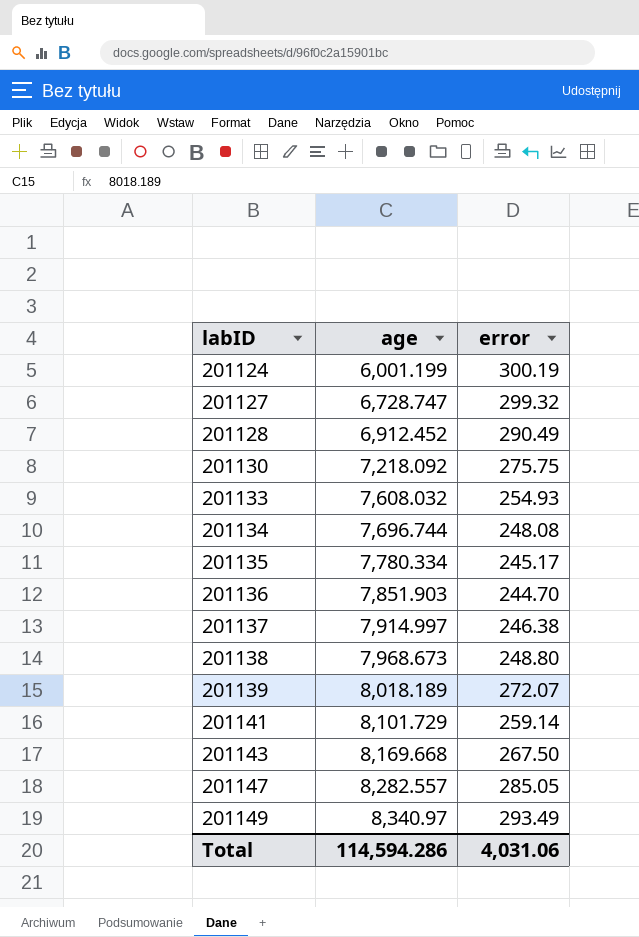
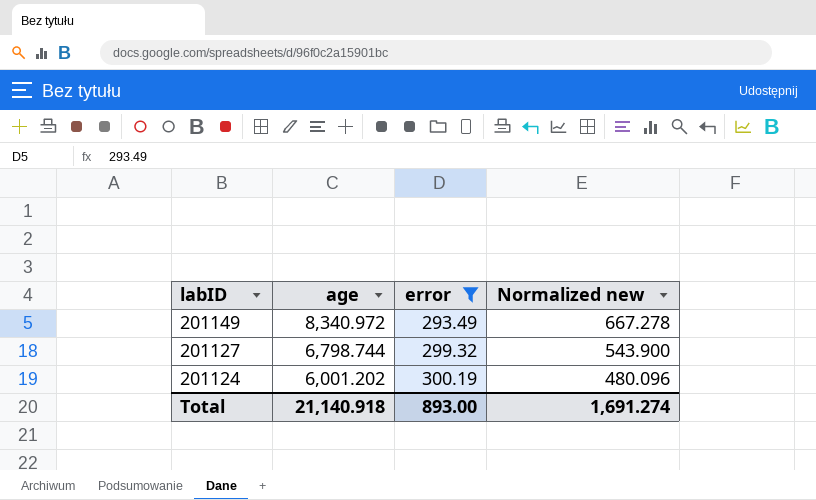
filter: none -> error >= 293.49
row order: labID ascending -> labID descending
column Normalized new | formula: none -> [age] * 0.08
201149 | age: 8,340.97 -> 8,340.972
201127 | age: 6,728.747 -> 6,798.744
201124 | age: 6,001.199 -> 6,001.202
Total | age: 114,594.286 -> 21,140.918
Total | error: 4,031.06 -> 893.00

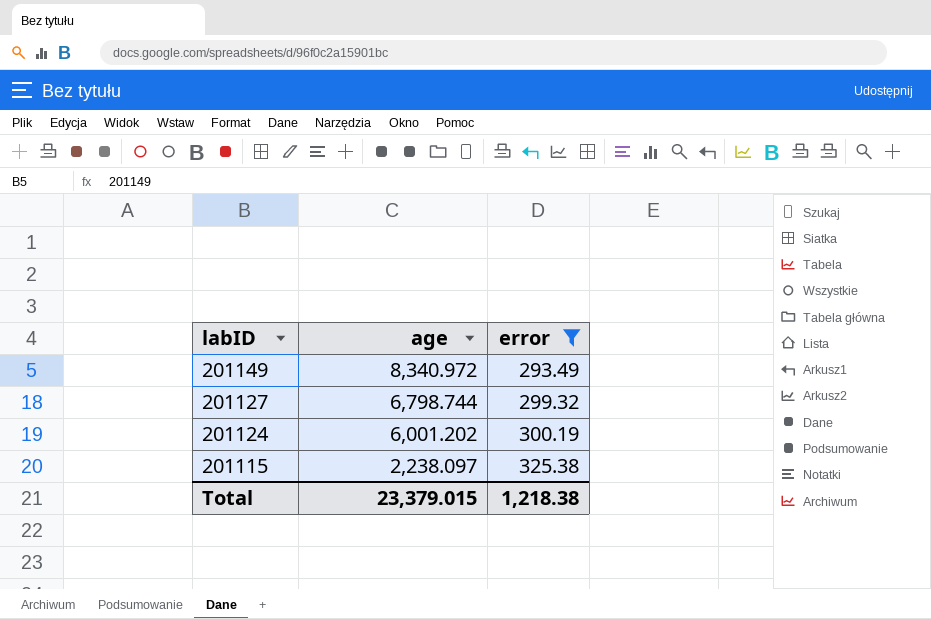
column Normalized new | formula: [age] * 0.08 -> none
row 201115: none -> 2,238.097 | 325.38
Total | age: 21,140.918 -> 23,379.015
Total | error: 893.00 -> 1,218.38

